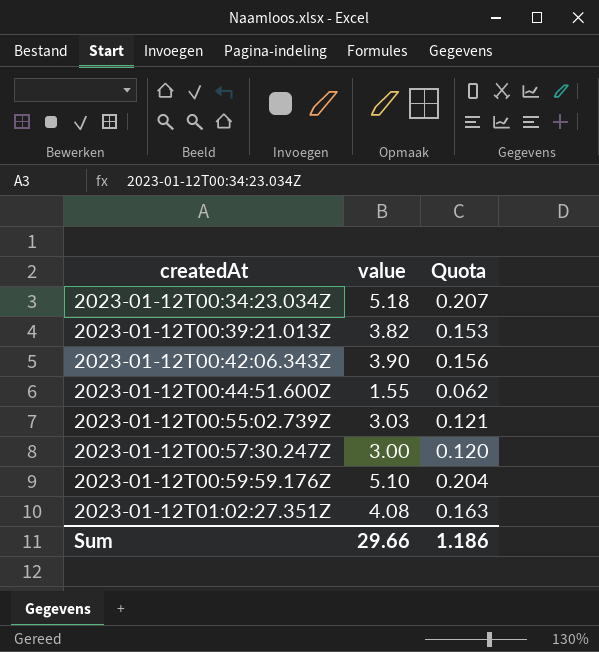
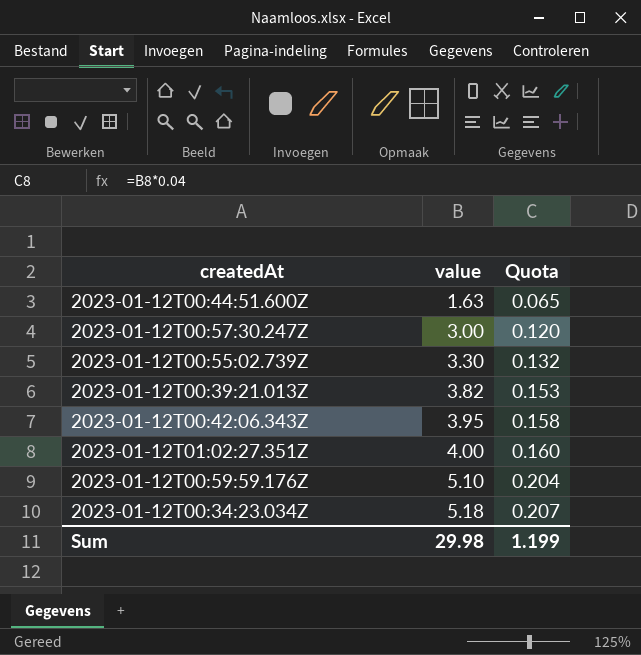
row order: createdAt ascending -> value ascending
2023-01-12T00:44:51.600Z | value: 1.55 -> 1.63
2023-01-12T00:44:51.600Z | Quota: 0.062 -> 0.065
2023-01-12T00:55:02.739Z | value: 3.03 -> 3.30
2023-01-12T00:55:02.739Z | Quota: 0.121 -> 0.132
2023-01-12T00:42:06.343Z | value: 3.90 -> 3.95
2023-01-12T00:42:06.343Z | Quota: 0.156 -> 0.158
2023-01-12T01:02:27.351Z | value: 4.08 -> 4.00
2023-01-12T01:02:27.351Z | Quota: 0.163 -> 0.160
Sum | value: 29.66 -> 29.98
Sum | Quota: 1.186 -> 1.199

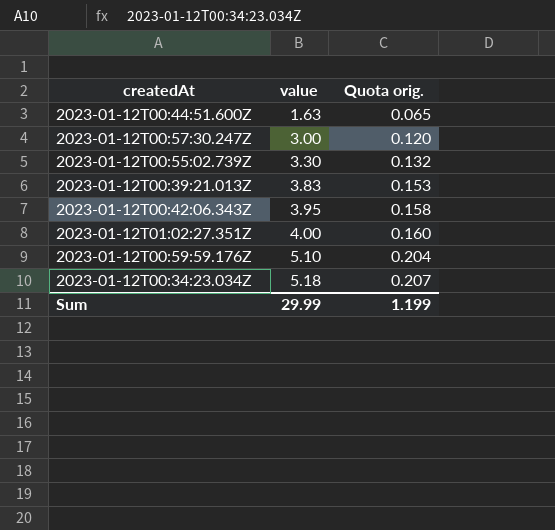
column name: Quota -> Quota orig.
2023-01-12T00:39:21.013Z | value: 3.82 -> 3.83
Sum | value: 29.98 -> 29.99

